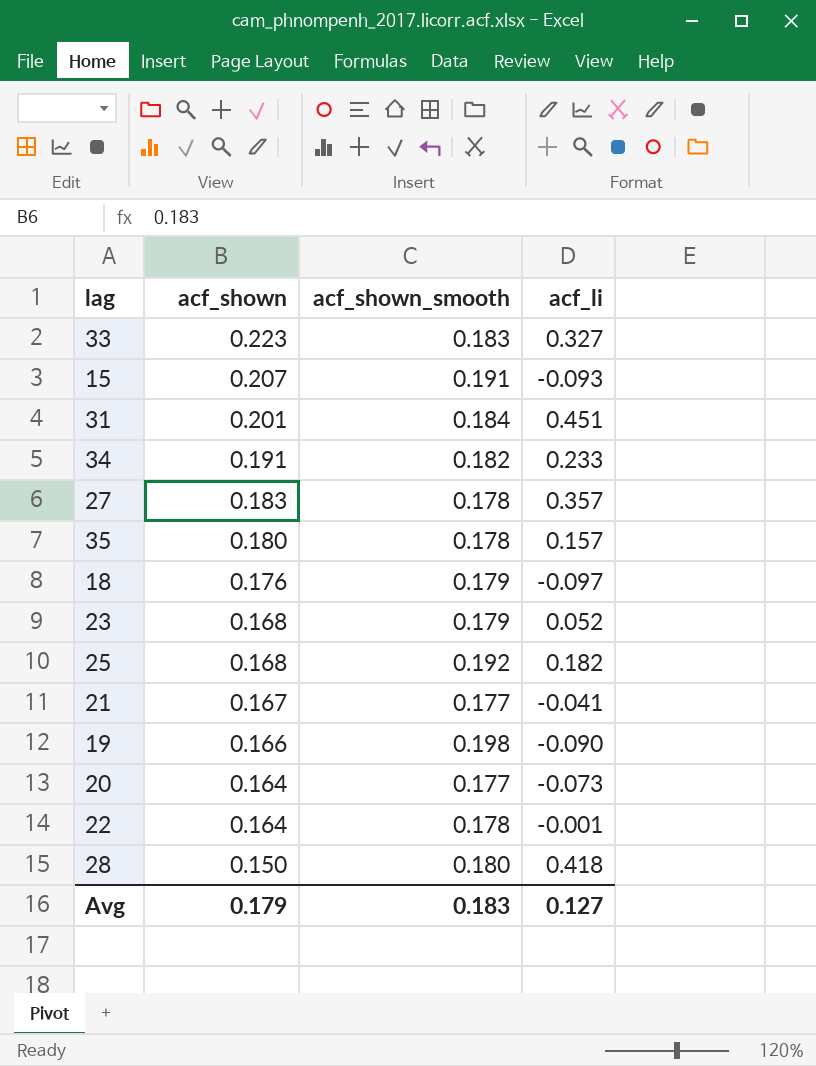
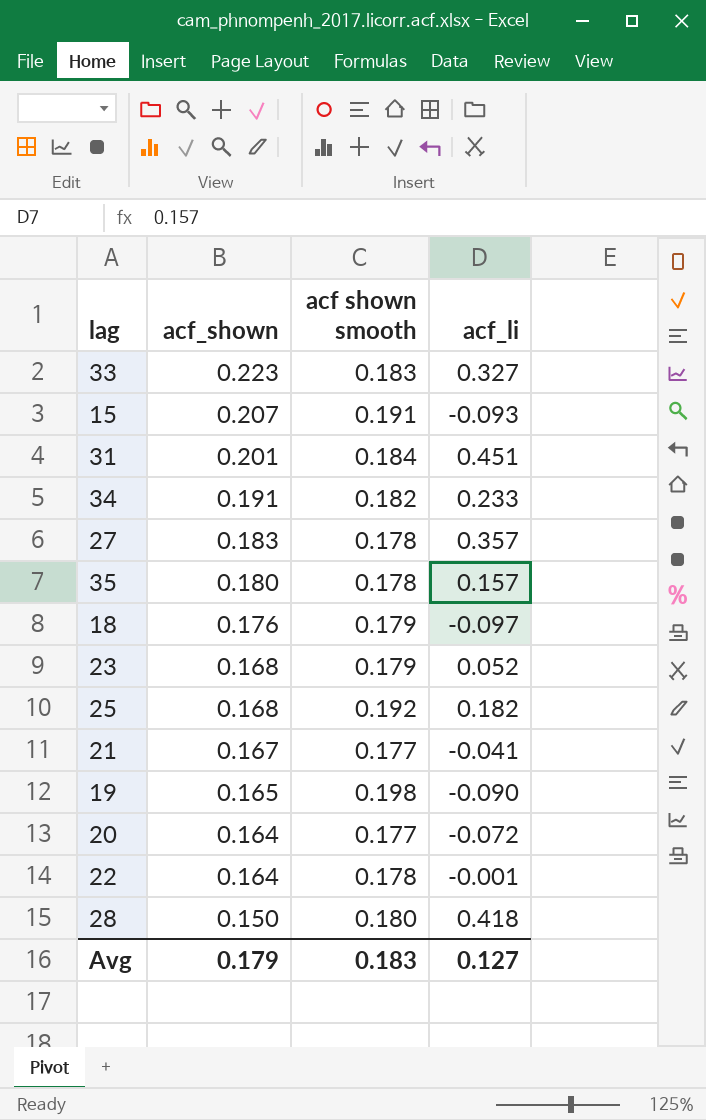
column name: acf_shown_smooth -> acf shown smooth
19 | acf_shown: 0.166 -> 0.165
20 | acf_li: -0.073 -> -0.072

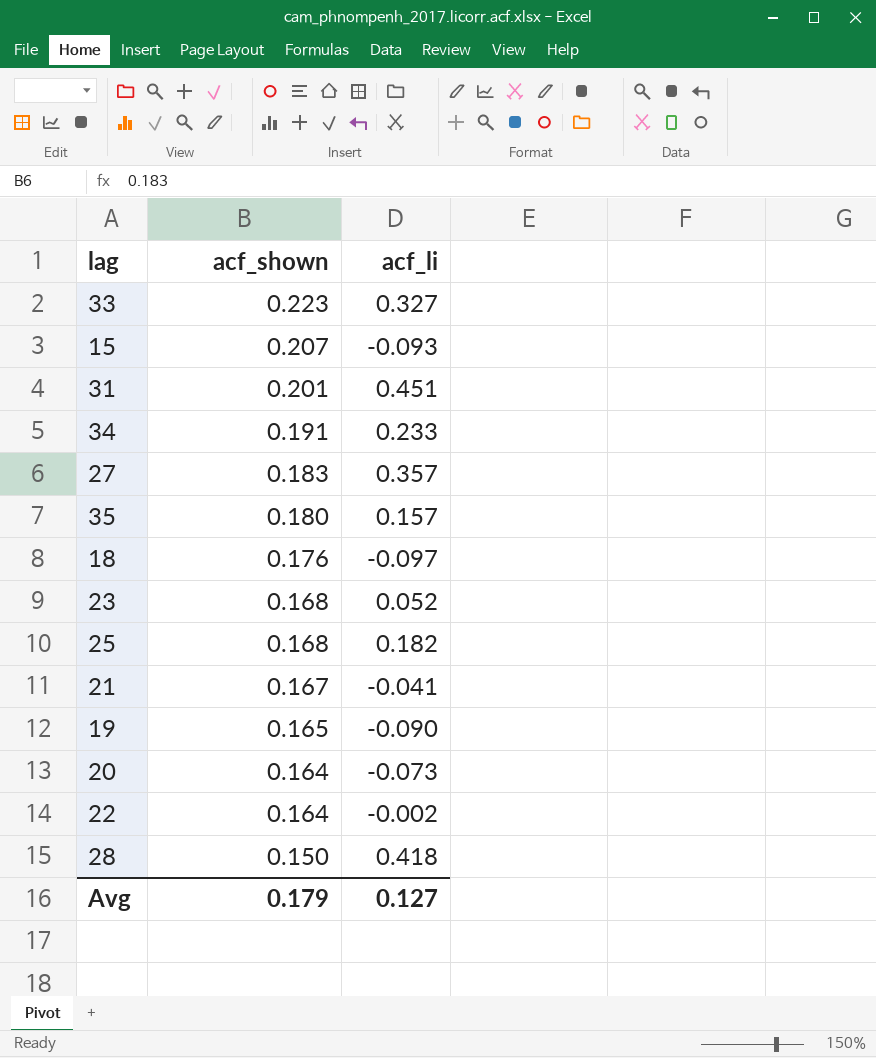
column acf shown smooth | position: 3 -> none
20 | acf_li: -0.072 -> -0.073
22 | acf_li: -0.001 -> -0.002

